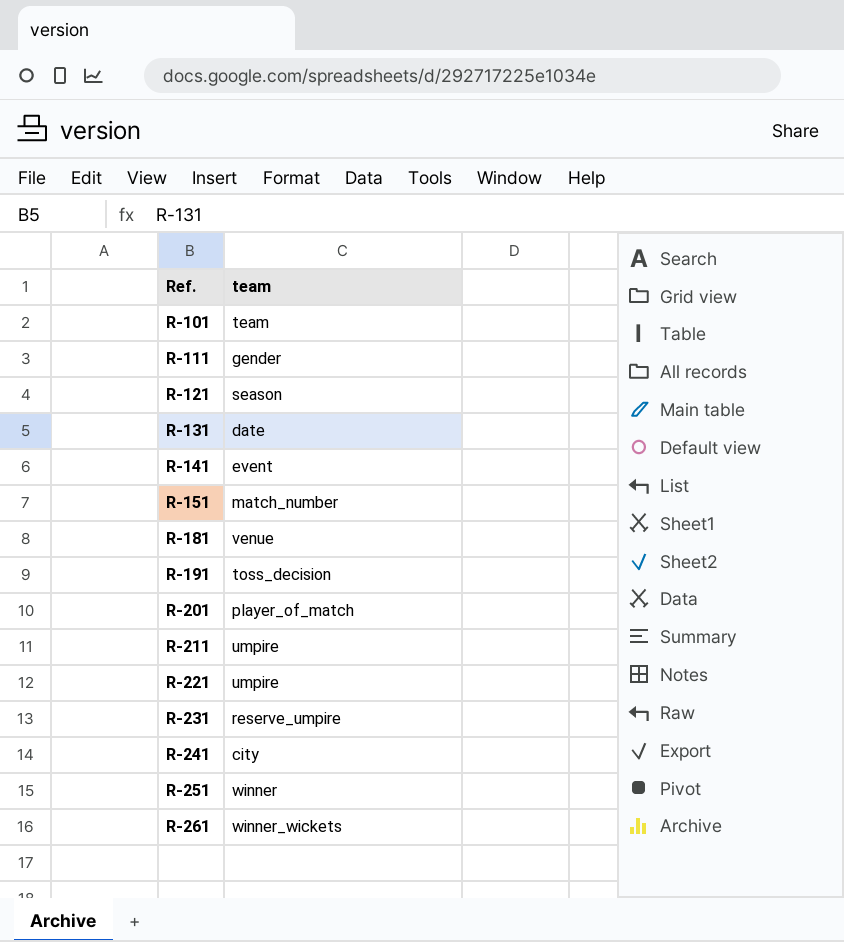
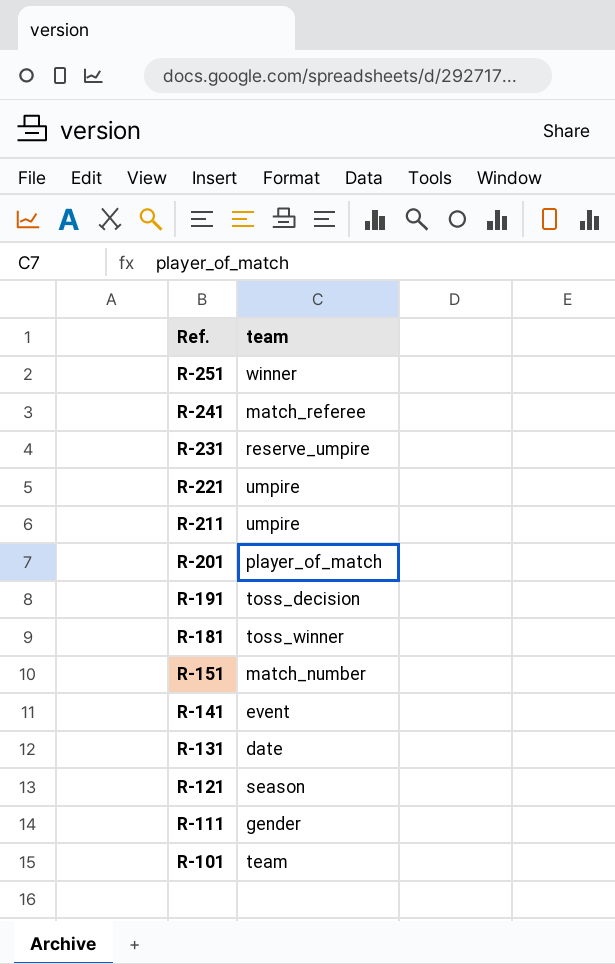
row order: Ref. ascending -> Ref. descending
row R-261: winner_wickets -> none
R-241 | team: city -> match_referee
R-181 | team: venue -> toss_winner

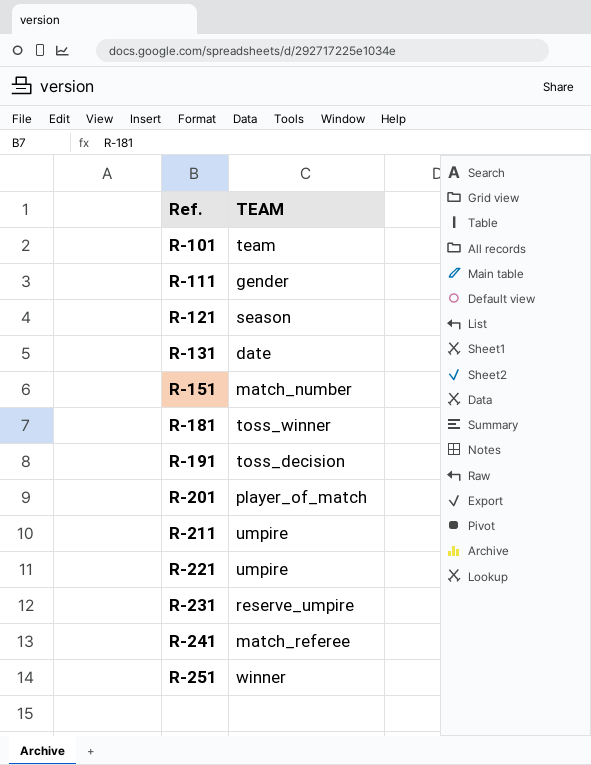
row order: Ref. descending -> Ref. ascending
column name: team -> TEAM
row R-141: event -> none

